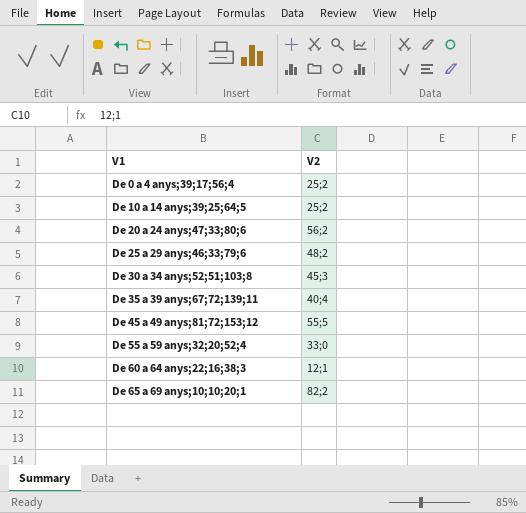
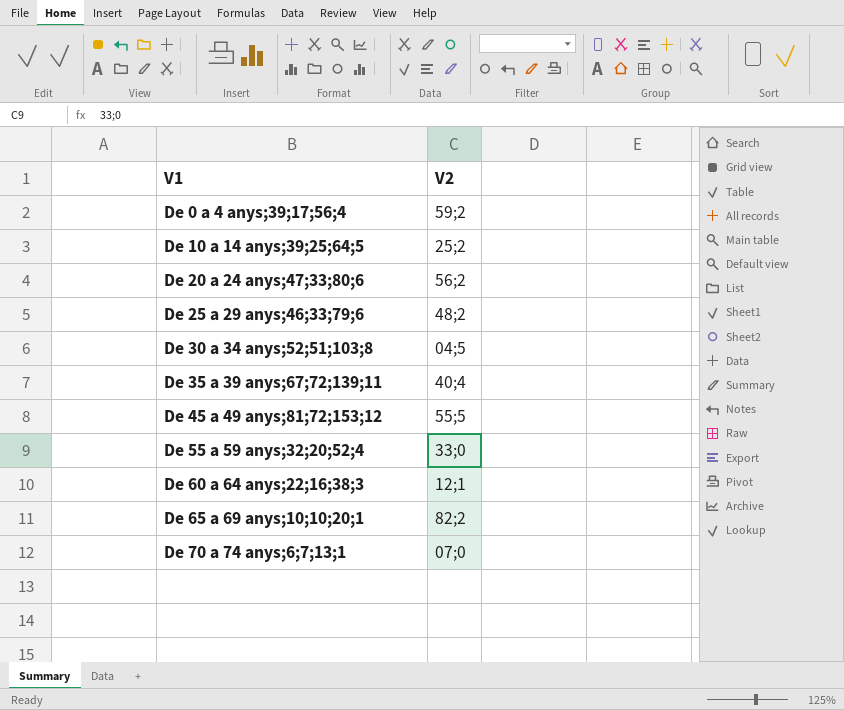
De 0 a 4 anys;39;17;56;4 | V2: 25;2 -> 59;2
De 30 a 34 anys;52;51;103;8 | V2: 45;3 -> 04;5
row De 70 a 74 anys;6;7;13;1: none -> 07;0

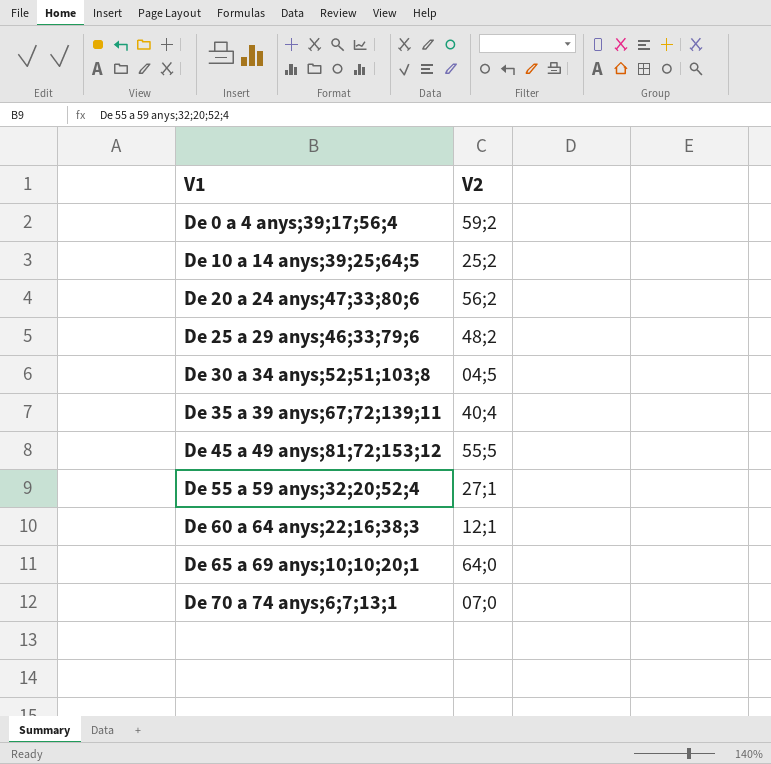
De 55 a 59 anys;32;20;52;4 | V2: 33;0 -> 27;1
De 65 a 69 anys;10;10;20;1 | V2: 82;2 -> 64;0

